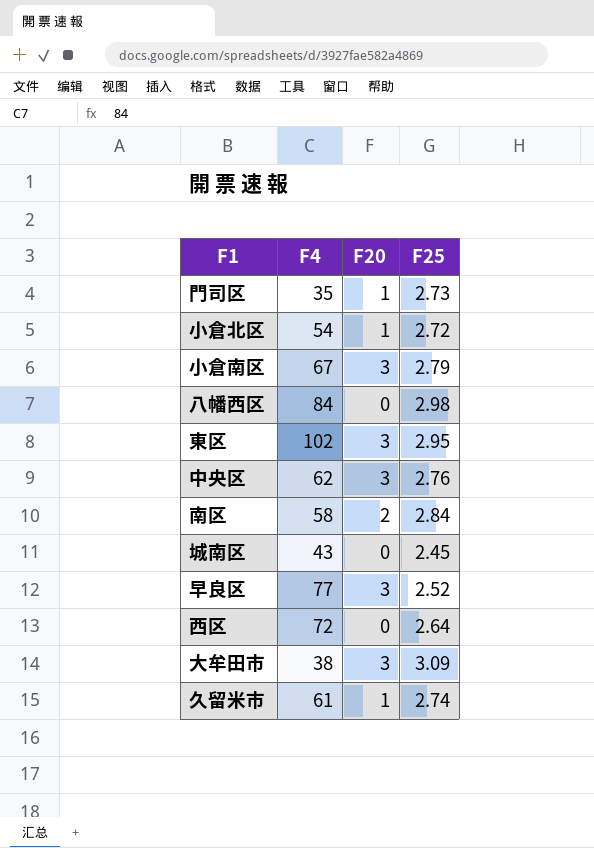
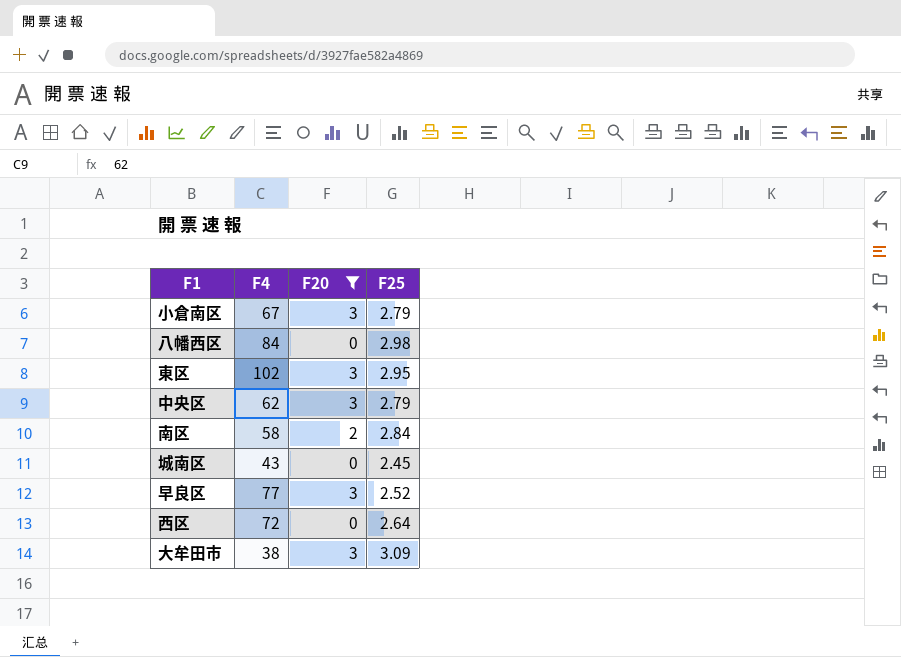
filter: none -> F20 != 1
中央区 | F25: 2.76 -> 2.79

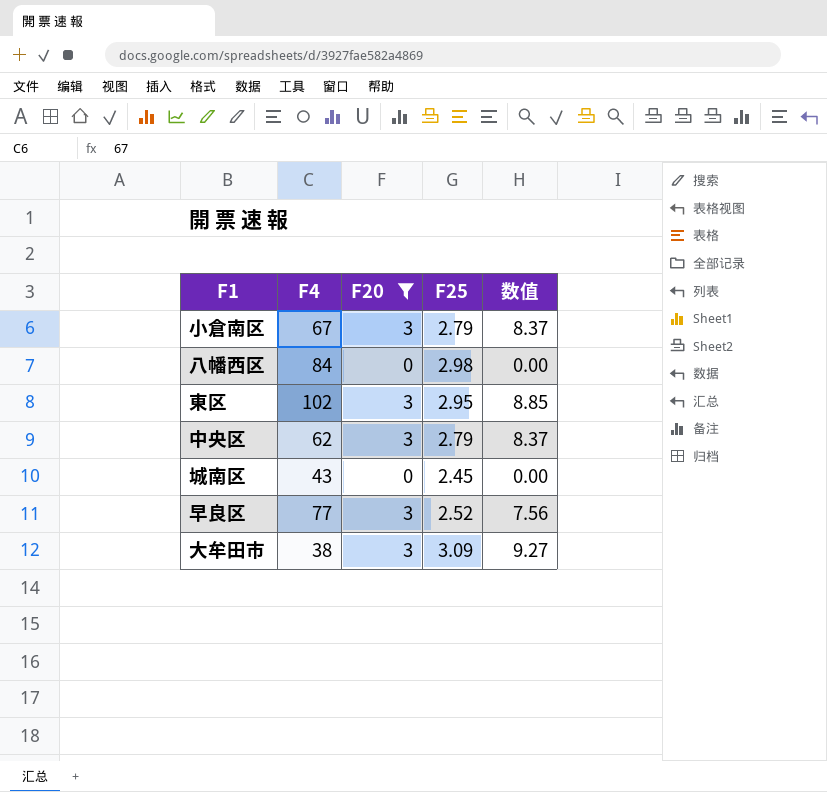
column 数值 | formula: none -> [F20] * [F25]
row 南区: 58 | 2 | 2.84 -> none
row 西区: 72 | 0 | 2.64 -> none

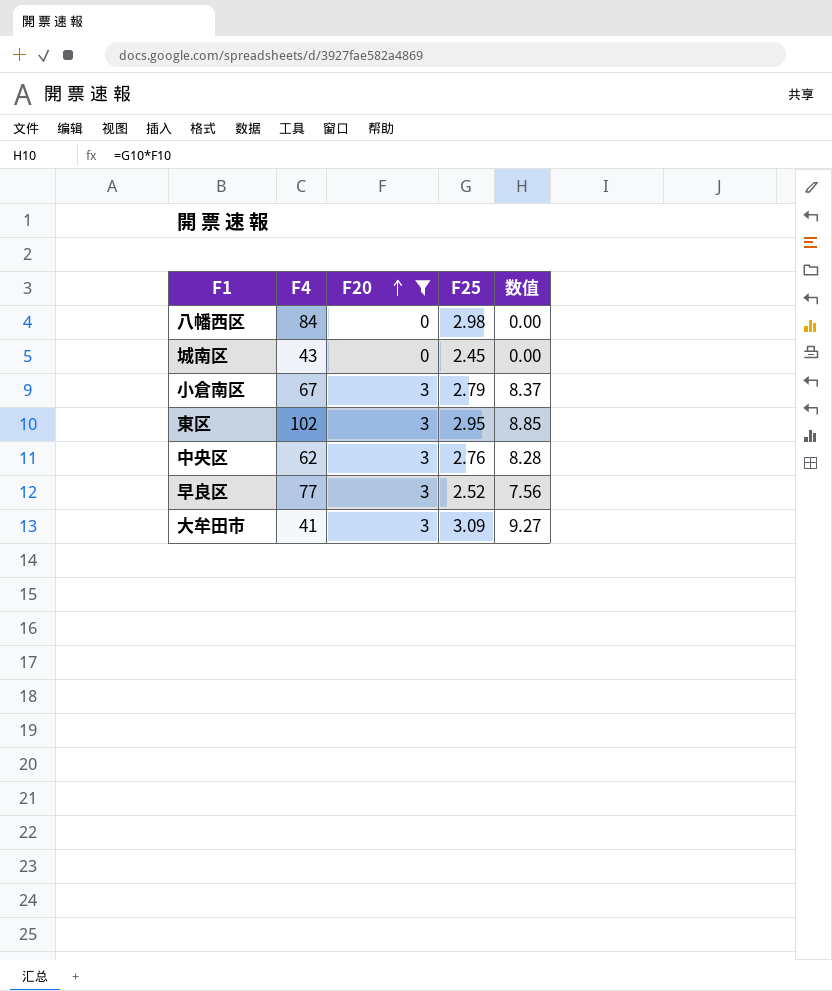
row order: none -> F20 ascending
中央区 | F25: 2.79 -> 2.76
中央区 | 数值: 8.37 -> 8.28
大牟田市 | F4: 38 -> 41

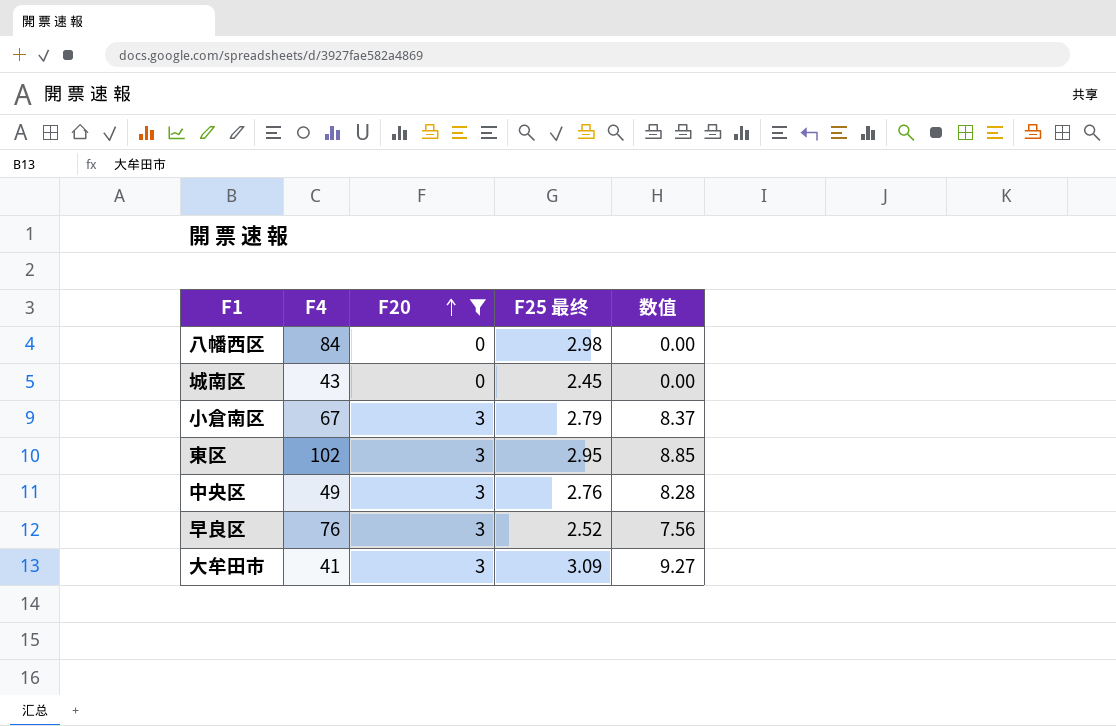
column name: F25 -> F25 最终
中央区 | F4: 62 -> 49
早良区 | F4: 77 -> 76

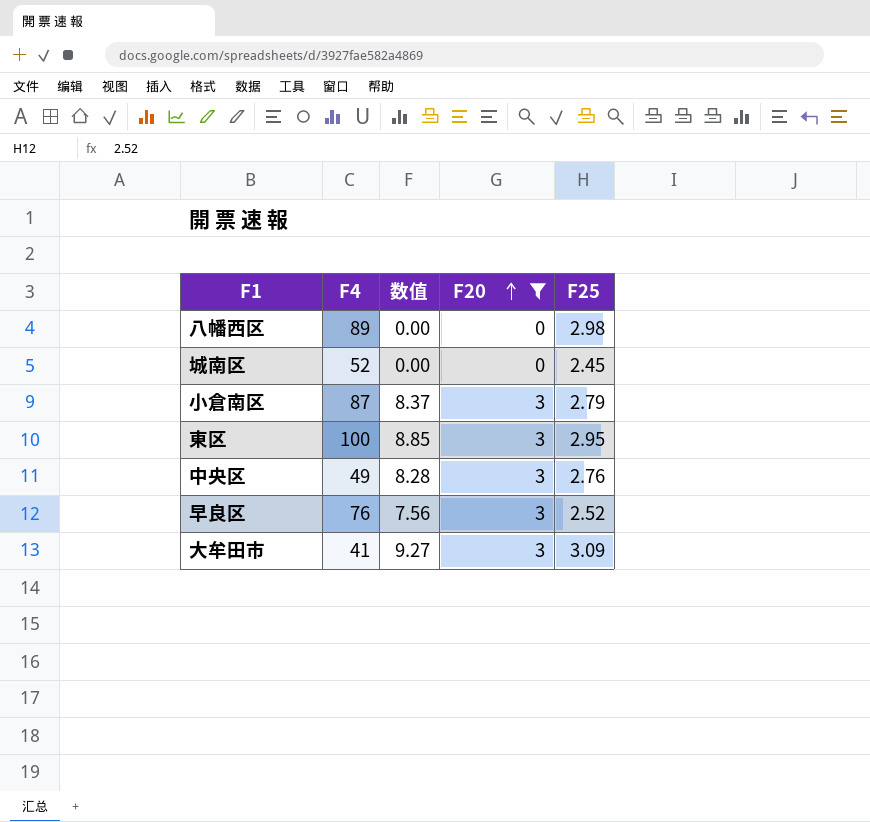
column 数值 | position: 5 -> 3
column name: F25 最终 -> F25
八幡西区 | F4: 84 -> 89
城南区 | F4: 43 -> 52
小倉南区 | F4: 67 -> 87
東区 | F4: 102 -> 100

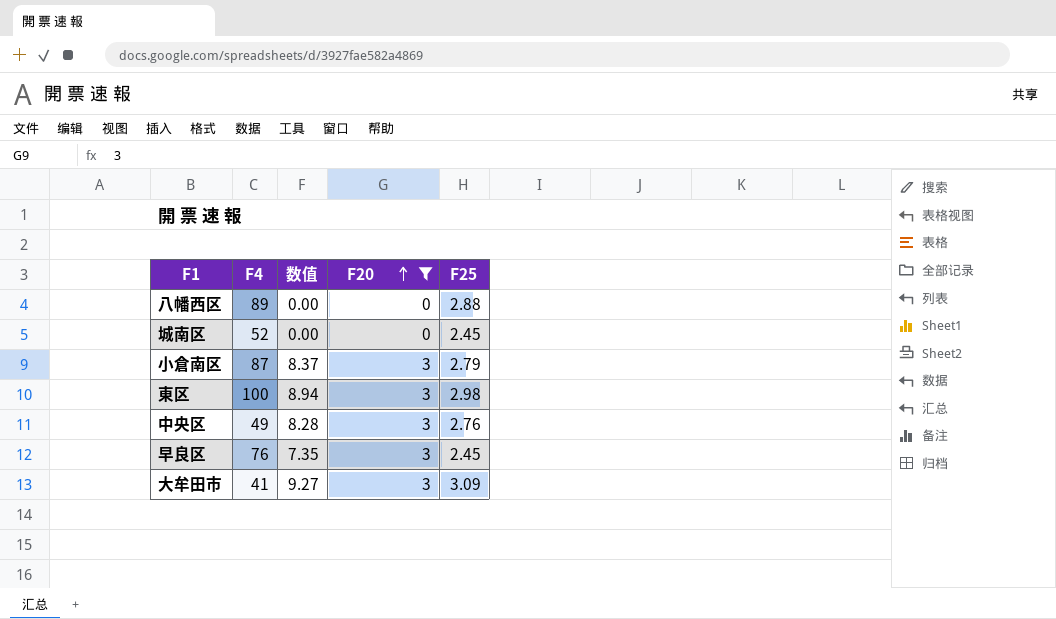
八幡西区 | F25: 2.98 -> 2.88
東区 | 数值: 8.85 -> 8.94
東区 | F25: 2.95 -> 2.98
早良区 | 数值: 7.56 -> 7.35
早良区 | F25: 2.52 -> 2.45

